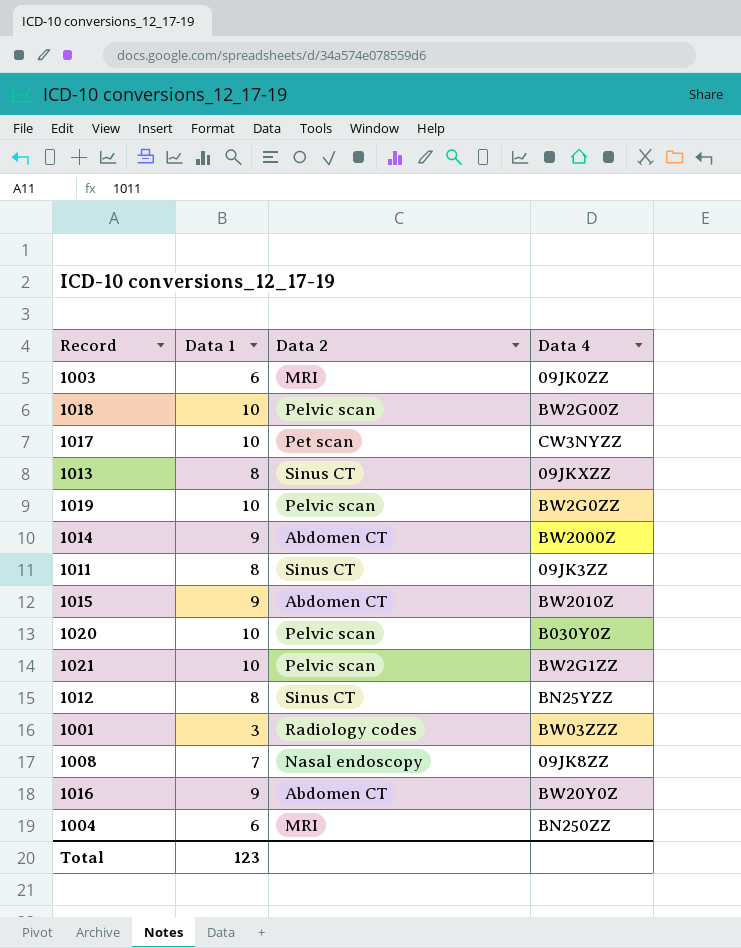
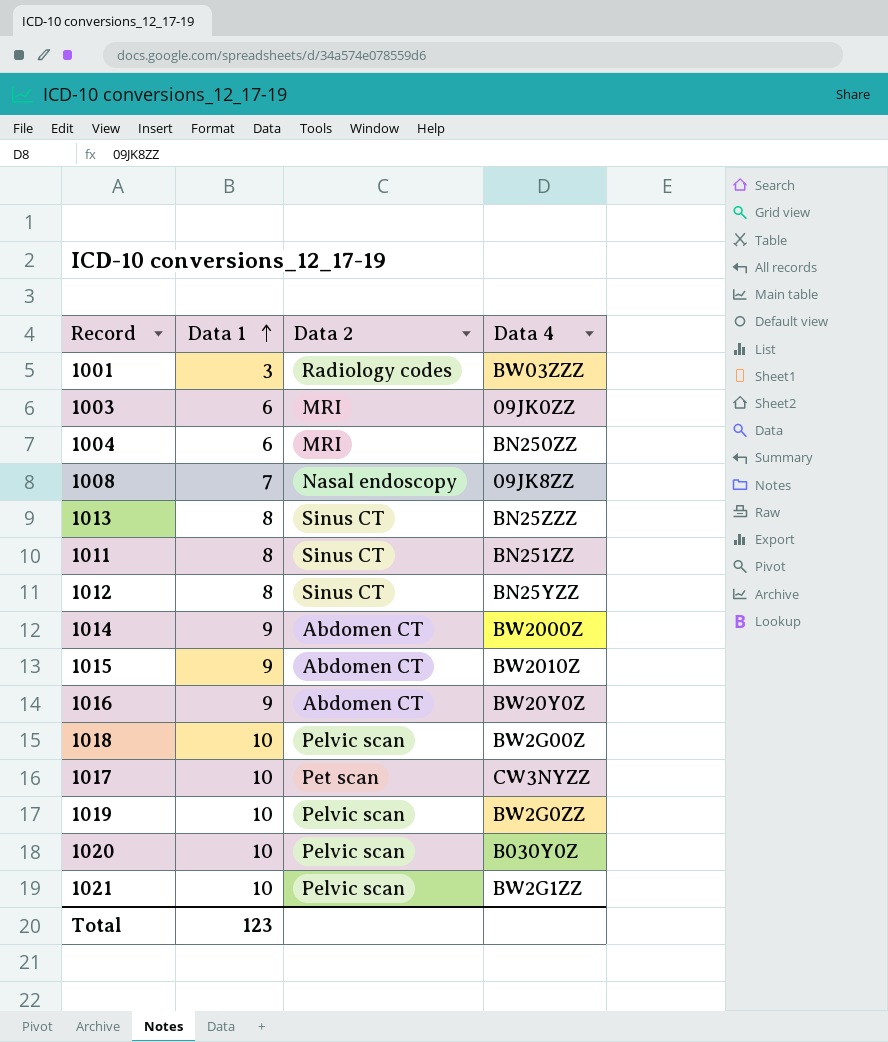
row order: none -> Data 1 ascending
1013 | Data 4: 09JKXZZ -> BN25ZZZ
1011 | Data 4: 09JK3ZZ -> BN251ZZ

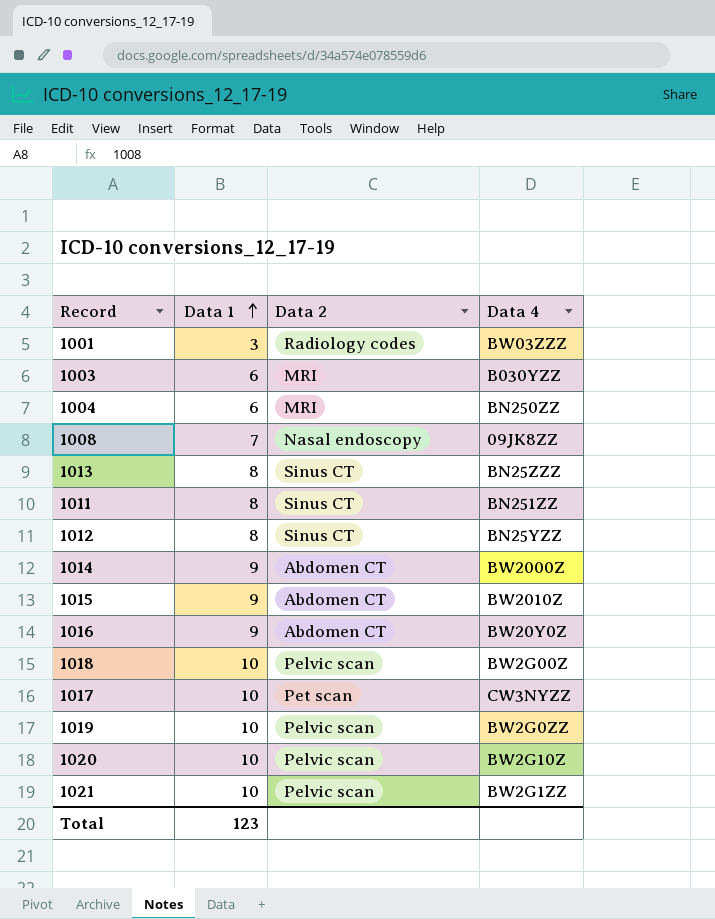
1003 | Data 4: 09JK0ZZ -> B030YZZ
1020 | Data 4: B030Y0Z -> BW2G10Z

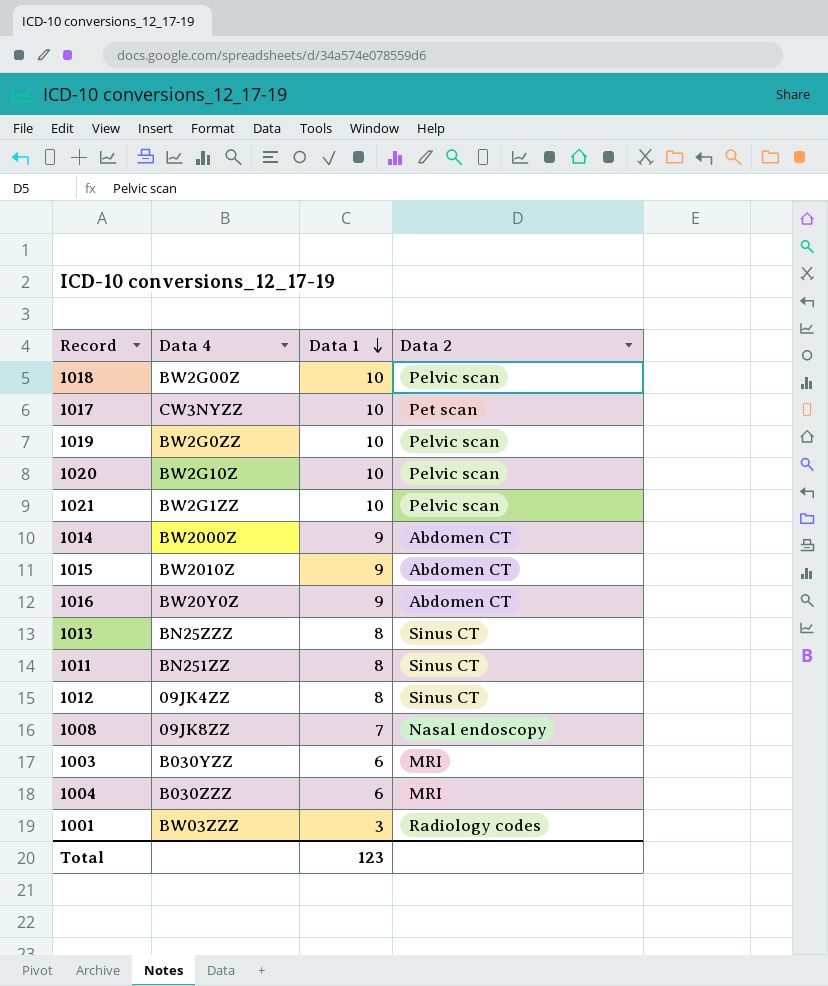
row order: Data 1 ascending -> Data 1 descending
column Data 4 | position: 4 -> 2
1012 | Data 4: BN25YZZ -> 09JK4ZZ
1004 | Data 4: BN250ZZ -> B030ZZZ

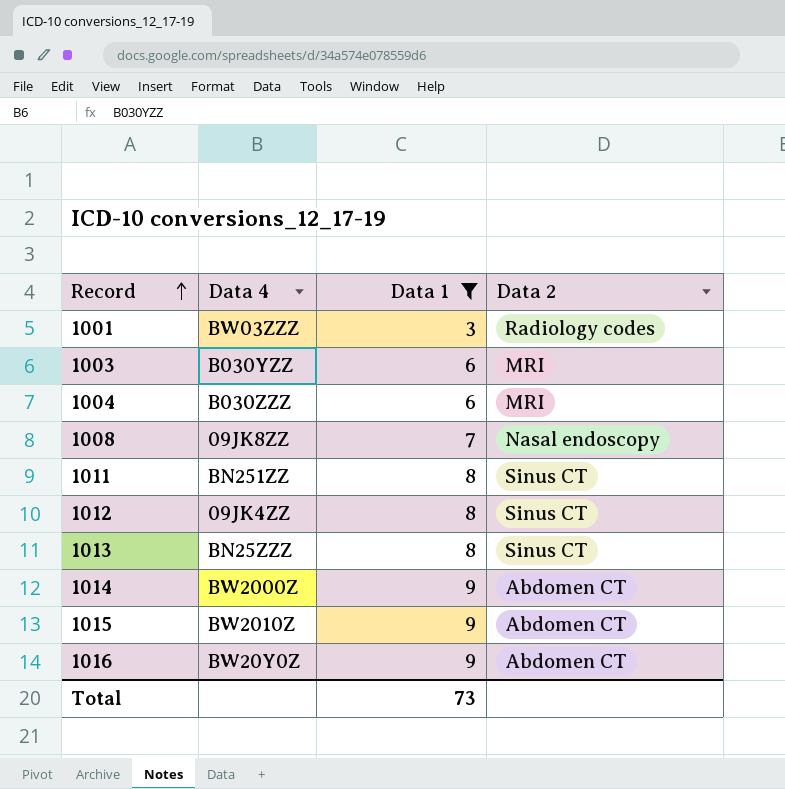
filter: none -> Data 1 != 10
row order: Data 1 descending -> Record ascending
Total | Data 1: 123 -> 73

